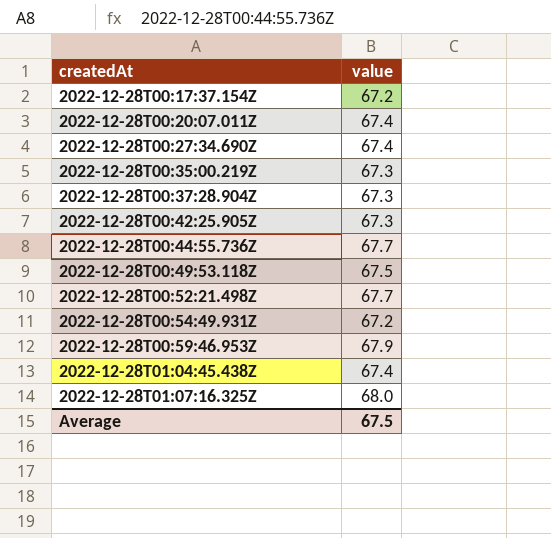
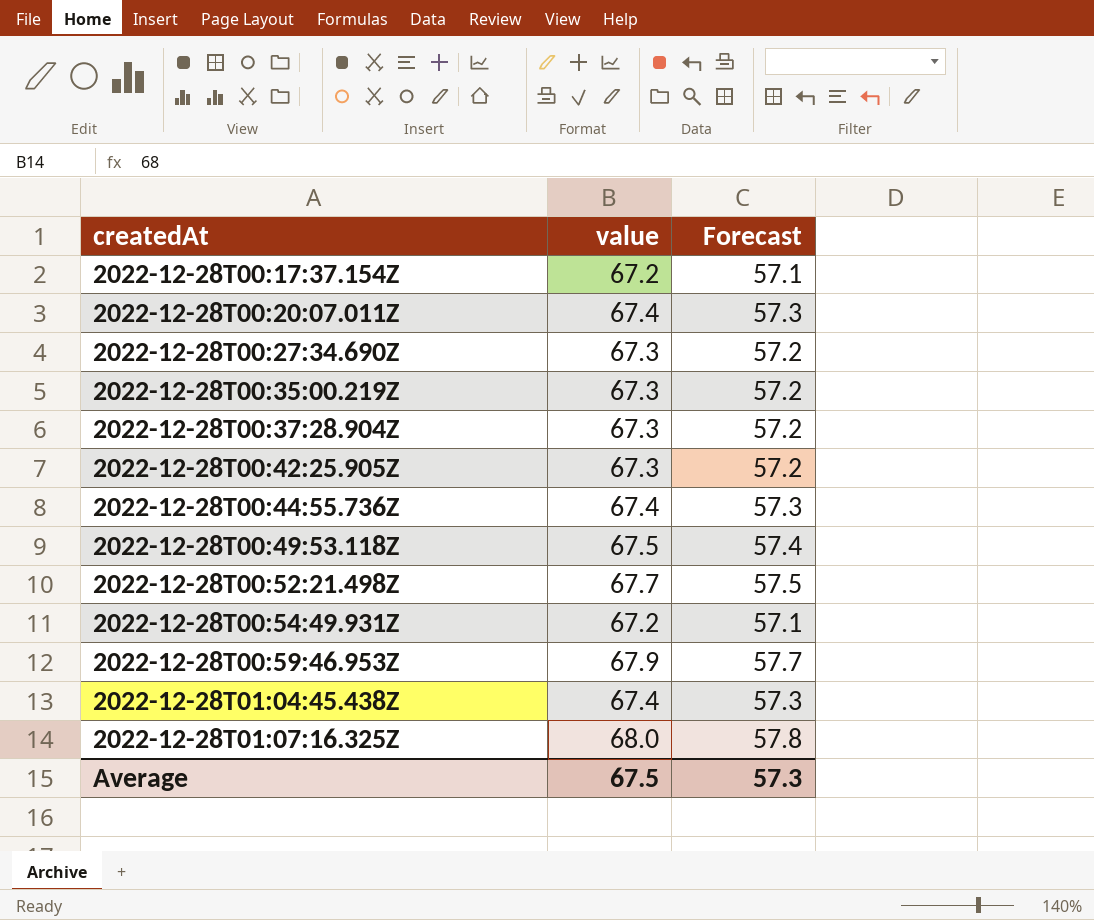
column Forecast | formula: none -> [value] * 0.85
2022-12-28T00:27:34.690Z | value: 67.4 -> 67.3
2022-12-28T00:44:55.736Z | value: 67.7 -> 67.4

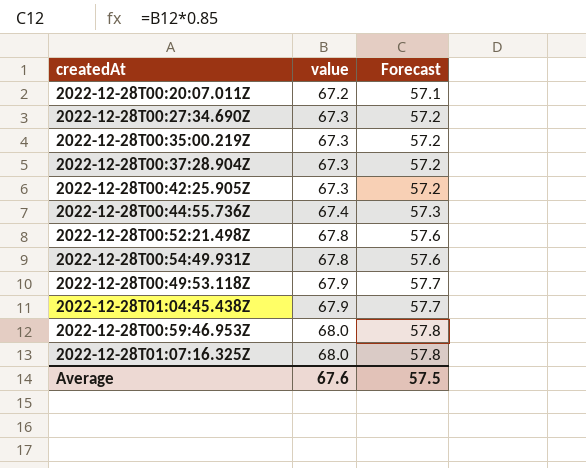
row order: createdAt ascending -> value ascending
row 2022-12-28T00:17:37.154Z: 67.2 | 57.1 -> none
2022-12-28T00:20:07.011Z | value: 67.4 -> 67.2
2022-12-28T00:20:07.011Z | Forecast: 57.3 -> 57.1
2022-12-28T00:52:21.498Z | value: 67.7 -> 67.8
2022-12-28T00:52:21.498Z | Forecast: 57.5 -> 57.6
2022-12-28T00:54:49.931Z | value: 67.2 -> 67.8
2022-12-28T00:54:49.931Z | Forecast: 57.1 -> 57.6
2022-12-28T00:49:53.118Z | value: 67.5 -> 67.9
2022-12-28T00:49:53.118Z | Forecast: 57.4 -> 57.7
2022-12-28T01:04:45.438Z | value: 67.4 -> 67.9
2022-12-28T01:04:45.438Z | Forecast: 57.3 -> 57.7
2022-12-28T00:59:46.953Z | value: 67.9 -> 68.0
2022-12-28T00:59:46.953Z | Forecast: 57.7 -> 57.8
Average | value: 67.5 -> 67.6
Average | Forecast: 57.3 -> 57.5

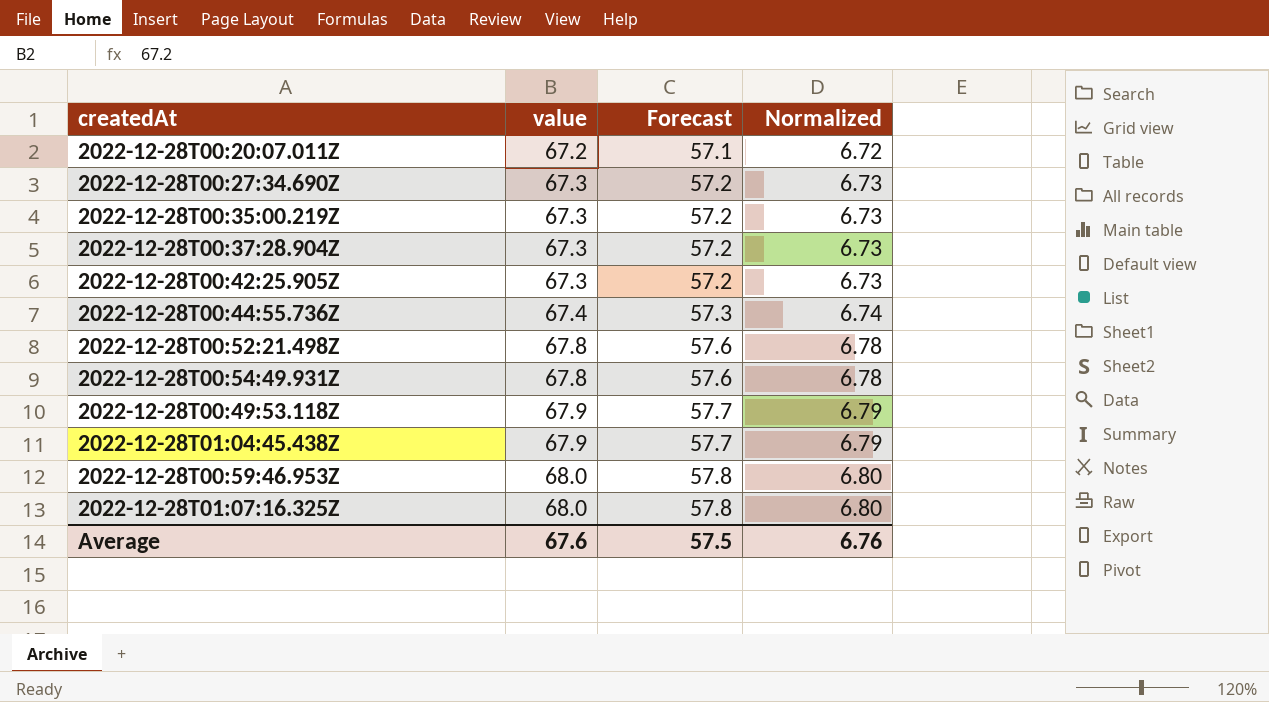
column Normalized | formula: none -> [value] * 0.1

